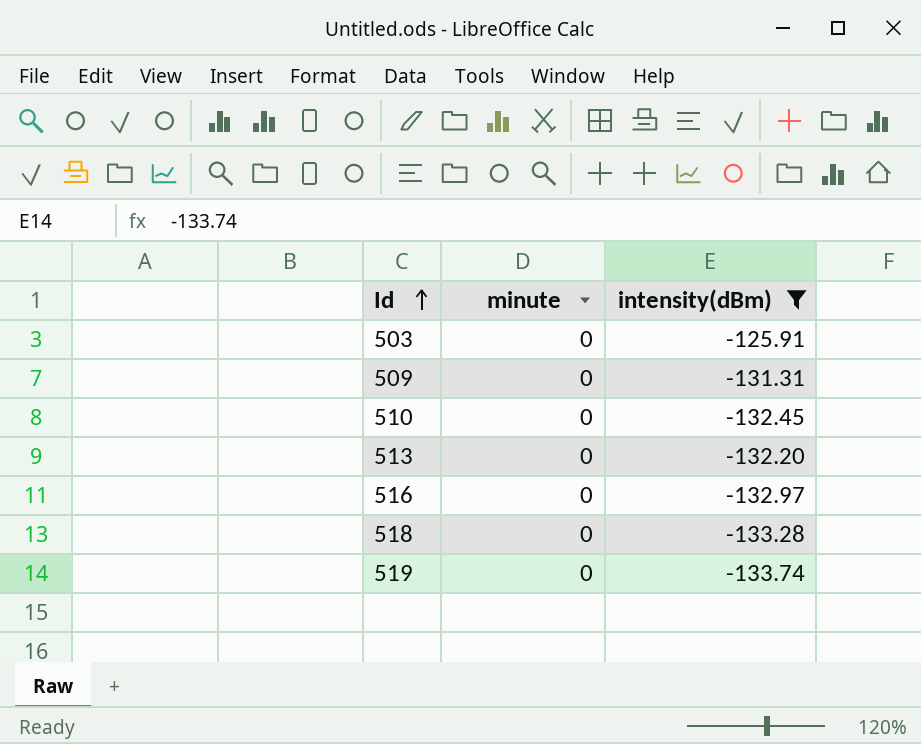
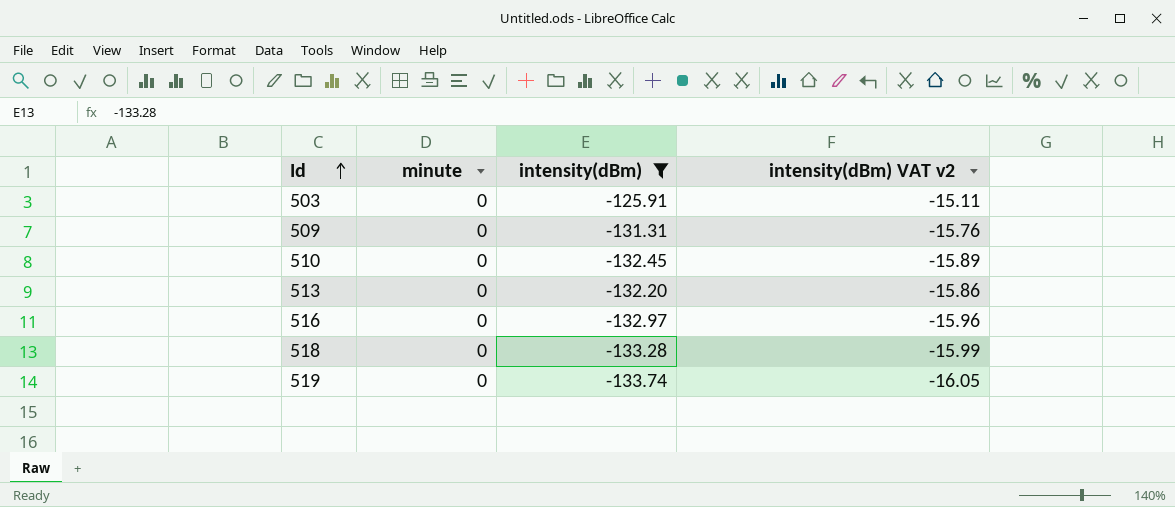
column intensity(dBm) VAT v2 | formula: none -> [intensity(dBm)] * 0.12

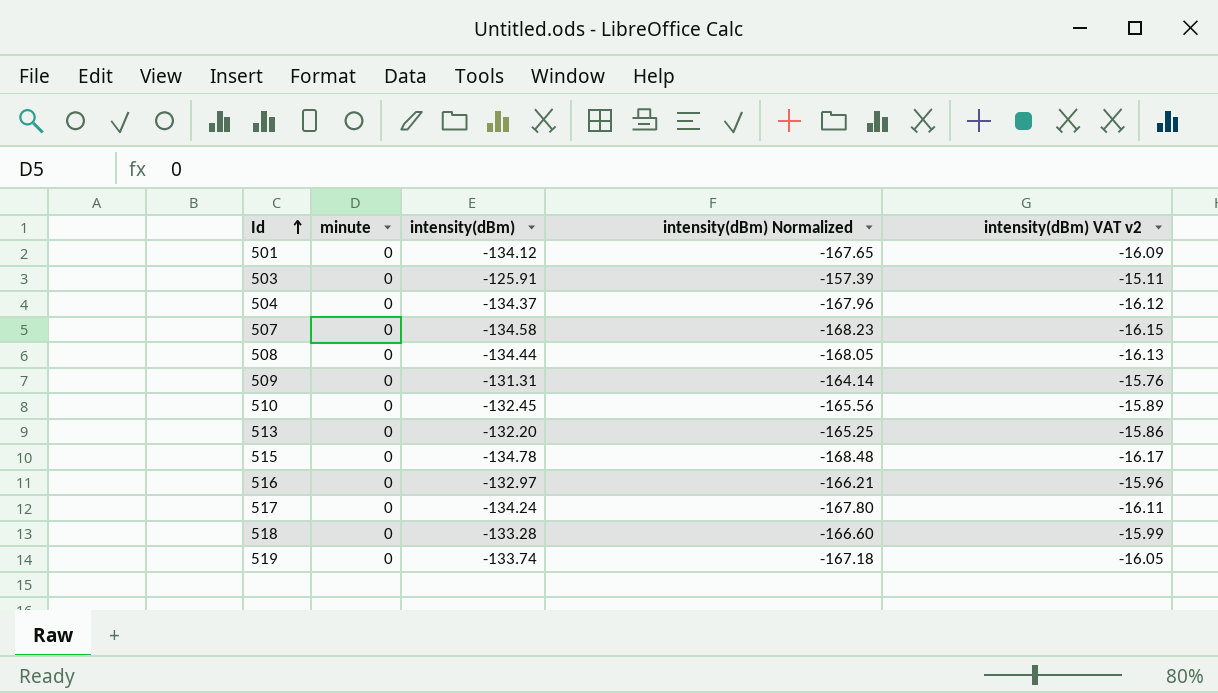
filter: intensity(dBm) >= -133.74 -> none
column intensity(dBm) Normalized | formula: none -> [intensity(dBm)] * 1.25

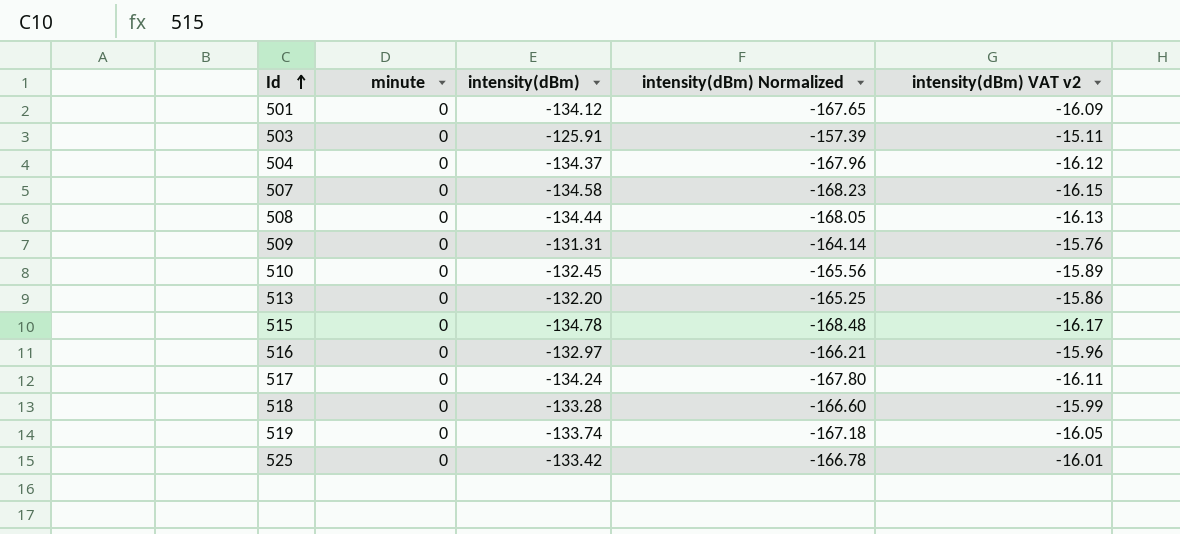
row 525: none -> 0 | -133.42 | -166.78 | -16.01

